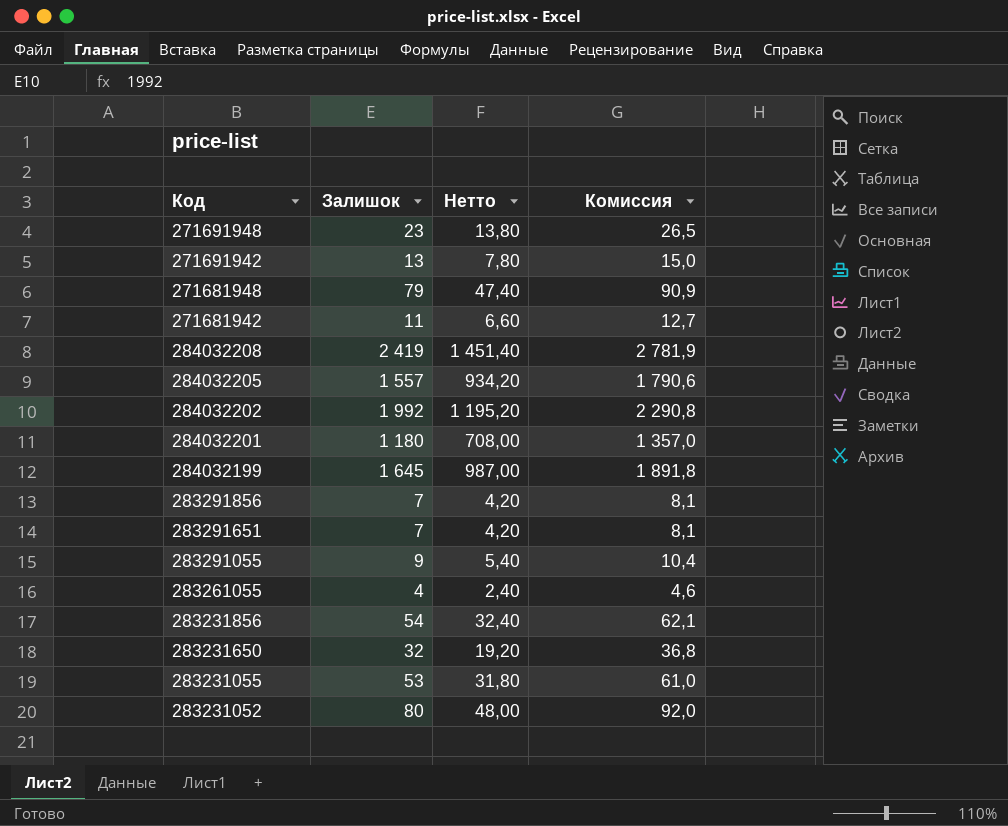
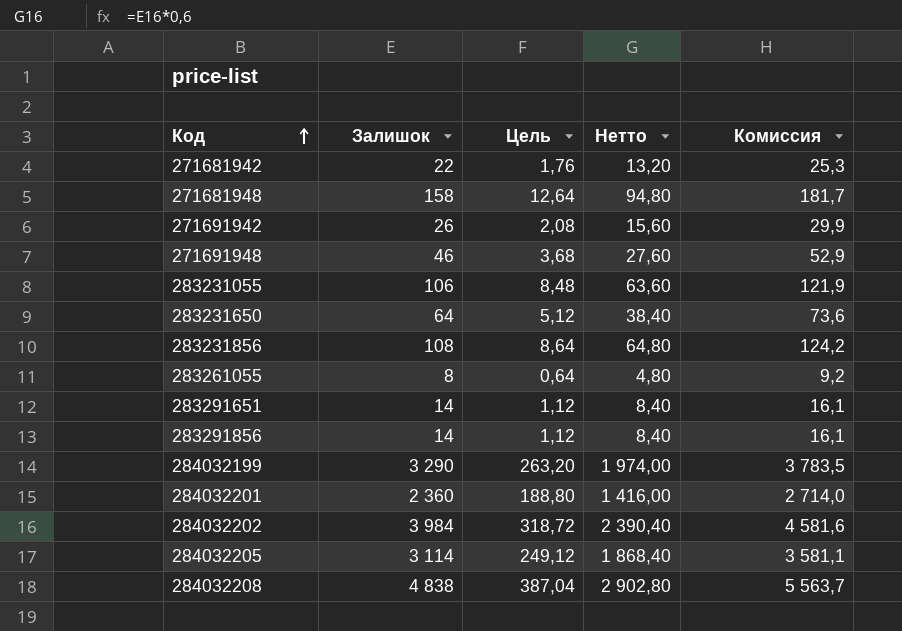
row order: none -> Код ascending
column Цель | formula: none -> [Залишок] * 0,08
row 283291055: 9 | 5,40 | 10,4 -> none
row 283231052: 80 | 48,00 | 92,0 -> none
271681942 | Залишок: 11 -> 22
271681942 | Нетто: 6,60 -> 13,20
271681942 | Комиссия: 12,7 -> 25,3
271681948 | Залишок: 79 -> 158
271681948 | Нетто: 47,40 -> 94,80
271681948 | Комиссия: 90,9 -> 181,7
271691942 | Залишок: 13 -> 26
271691942 | Нетто: 7,80 -> 15,60
271691942 | Комиссия: 15,0 -> 29,9
271691948 | Залишок: 23 -> 46
271691948 | Нетто: 13,80 -> 27,60
271691948 | Комиссия: 26,5 -> 52,9
283231055 | Залишок: 53 -> 106
283231055 | Нетто: 31,80 -> 63,60
283231055 | Комиссия: 61,0 -> 121,9
283231650 | Залишок: 32 -> 64
283231650 | Нетто: 19,20 -> 38,40
283231650 | Комиссия: 36,8 -> 73,6
283231856 | Залишок: 54 -> 108
283231856 | Нетто: 32,40 -> 64,80
283231856 | Комиссия: 62,1 -> 124,2
283261055 | Залишок: 4 -> 8
283261055 | Нетто: 2,40 -> 4,80
283261055 | Комиссия: 4,6 -> 9,2
283291651 | Залишок: 7 -> 14
283291651 | Нетто: 4,20 -> 8,40
283291651 | Комиссия: 8,1 -> 16,1
283291856 | Залишок: 7 -> 14
283291856 | Нетто: 4,20 -> 8,40
283291856 | Комиссия: 8,1 -> 16,1
284032199 | Залишок: 1 645 -> 3 290
284032199 | Нетто: 987,00 -> 1 974,00
284032199 | Комиссия: 1 891,8 -> 3 783,5
284032201 | Залишок: 1 180 -> 2 360
284032201 | Нетто: 708,00 -> 1 416,00
284032201 | Комиссия: 1 357,0 -> 2 714,0
284032202 | Залишок: 1 992 -> 3 984
284032202 | Нетто: 1 195,20 -> 2 390,40
284032202 | Комиссия: 2 290,8 -> 4 581,6
284032205 | Залишок: 1 557 -> 3 114
284032205 | Нетто: 934,20 -> 1 868,40
284032205 | Комиссия: 1 790,6 -> 3 581,1
284032208 | Залишок: 2 419 -> 4 838
284032208 | Нетто: 1 451,40 -> 2 902,80
284032208 | Комиссия: 2 781,9 -> 5 563,7

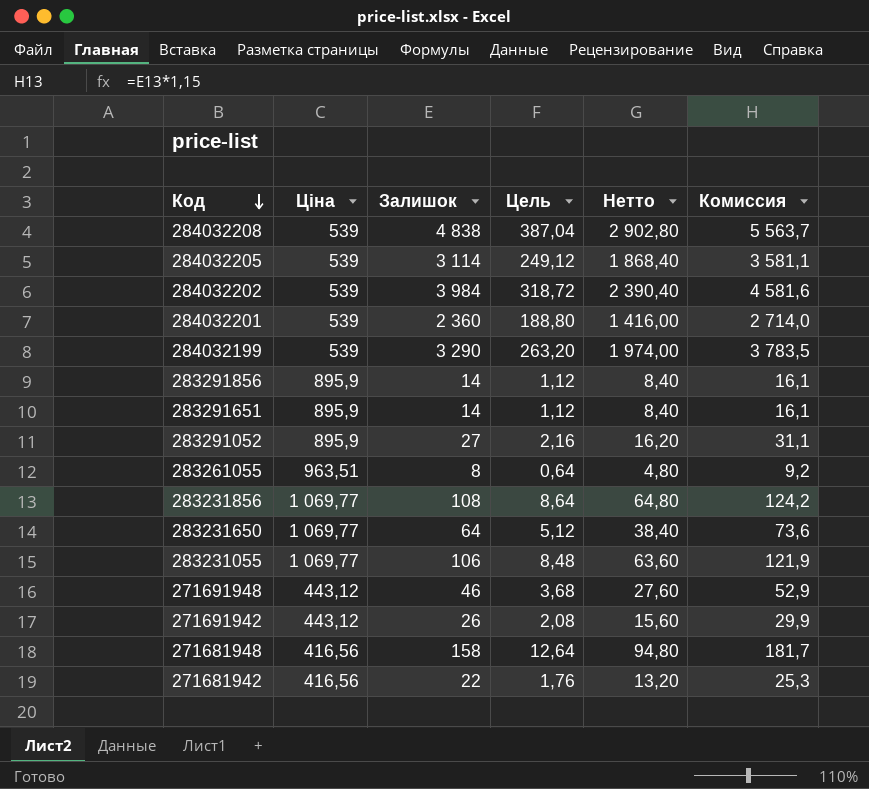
row order: Код ascending -> Код descending
column Ціна | position: none -> 2
row 283291052: none -> 895,9 | 27 | 2,16 | 16,20 | 31,1

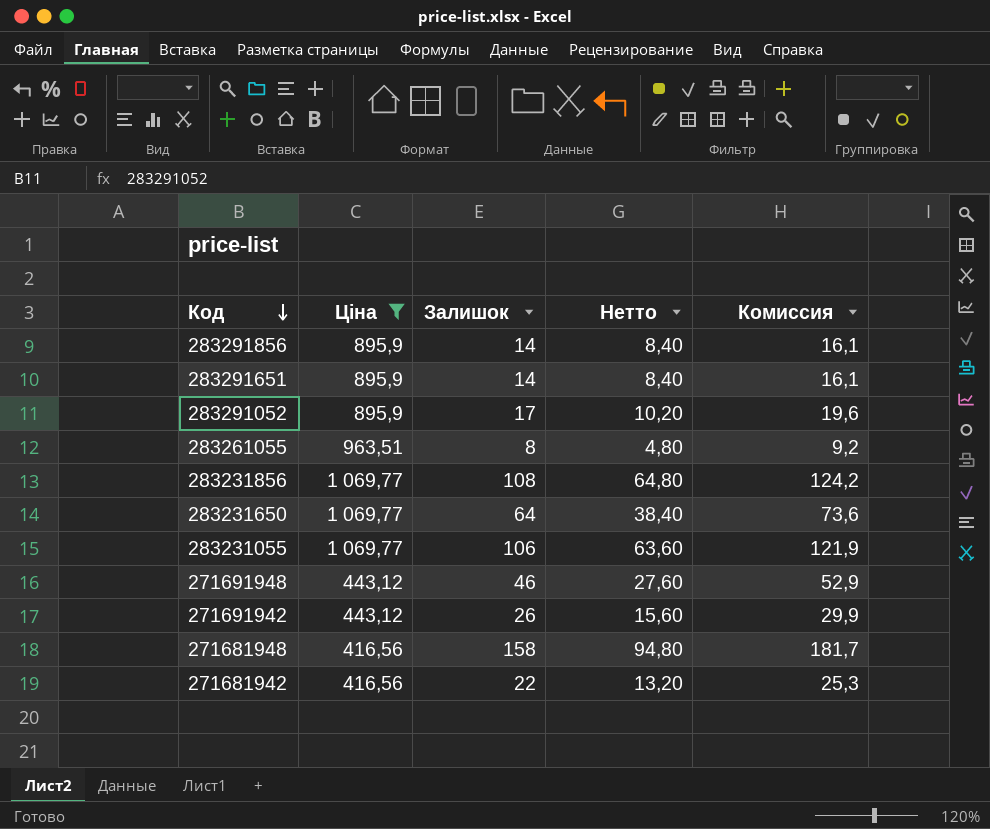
filter: none -> Ціна != 539
column Цель | formula: [Залишок] * 0,08 -> none
283291052 | Залишок: 27 -> 17
283291052 | Нетто: 16,20 -> 10,20
283291052 | Комиссия: 31,1 -> 19,6

